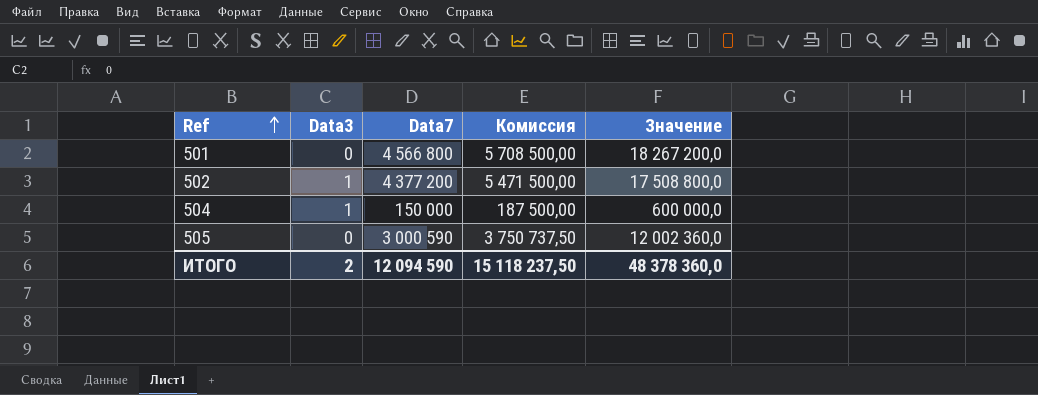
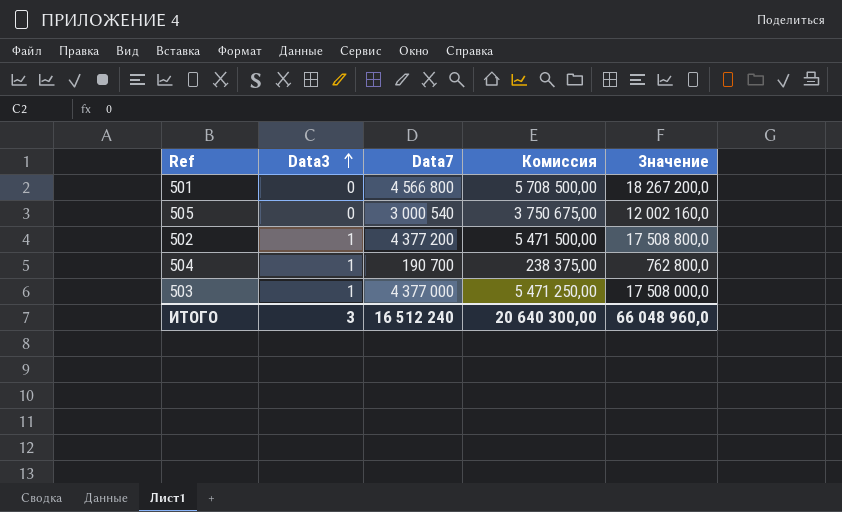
row order: Ref ascending -> Data3 ascending
505 | Data7: 3 000 590 -> 3 000 540
505 | Комиссия: 3 750 737,50 -> 3 750 675,00
505 | Значение: 12 002 360,0 -> 12 002 160,0
504 | Data7: 150 000 -> 190 700
504 | Комиссия: 187 500,00 -> 238 375,00
504 | Значение: 600 000,0 -> 762 800,0
row 503: none -> 1 | 4 377 000 | 5 471 250,00 | 17 508 000,0
ИТОГО | Data3: 2 -> 3
ИТОГО | Data7: 12 094 590 -> 16 512 240
ИТОГО | Комиссия: 15 118 237,50 -> 20 640 300,00
ИТОГО | Значение: 48 378 360,0 -> 66 048 960,0

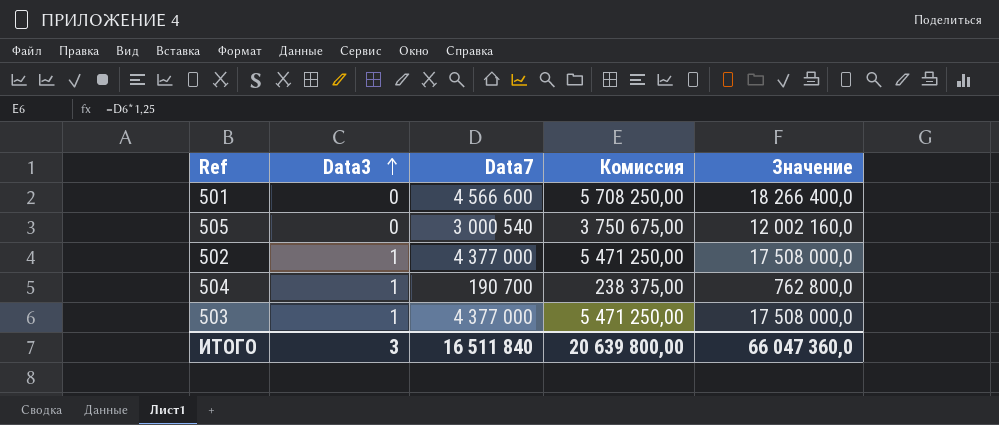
501 | Data7: 4 566 800 -> 4 566 600
501 | Комиссия: 5 708 500,00 -> 5 708 250,00
501 | Значение: 18 267 200,0 -> 18 266 400,0
502 | Data7: 4 377 200 -> 4 377 000
502 | Комиссия: 5 471 500,00 -> 5 471 250,00
502 | Значение: 17 508 800,0 -> 17 508 000,0
ИТОГО | Data7: 16 512 240 -> 16 511 840
ИТОГО | Комиссия: 20 640 300,00 -> 20 639 800,00
ИТОГО | Значение: 66 048 960,0 -> 66 047 360,0

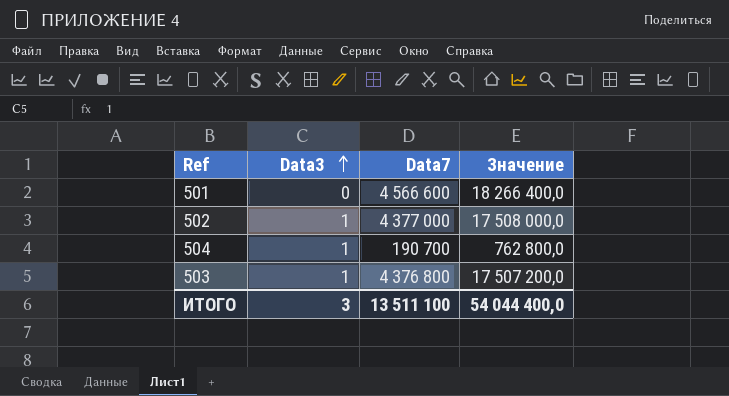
column Комиссия | formula: [Data7] * 1,25 -> none
row 505: 0 | 3 000 540 | 3 750 675,00 | 12 002 160,0 -> none
503 | Data7: 4 377 000 -> 4 376 800
503 | Значение: 17 508 000,0 -> 17 507 200,0
ИТОГО | Data7: 16 511 840 -> 13 511 100
ИТОГО | Значение: 66 047 360,0 -> 54 044 400,0

